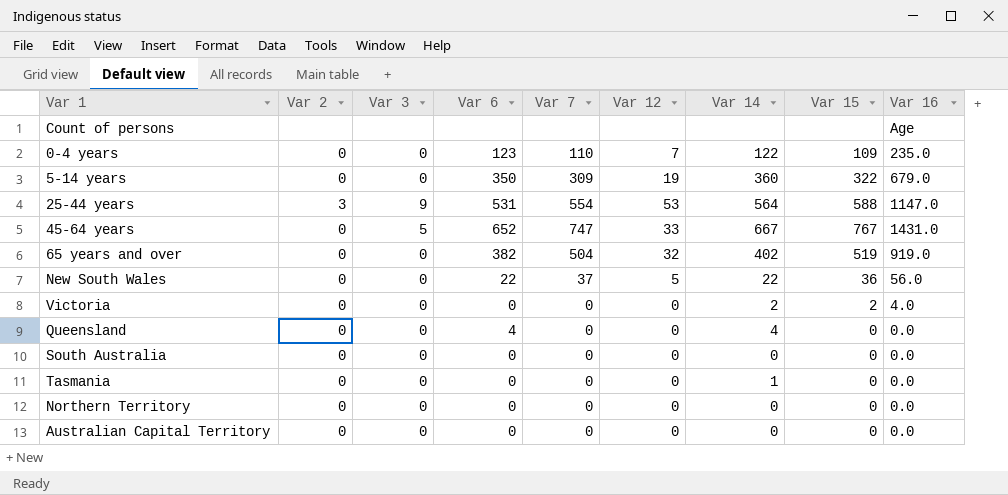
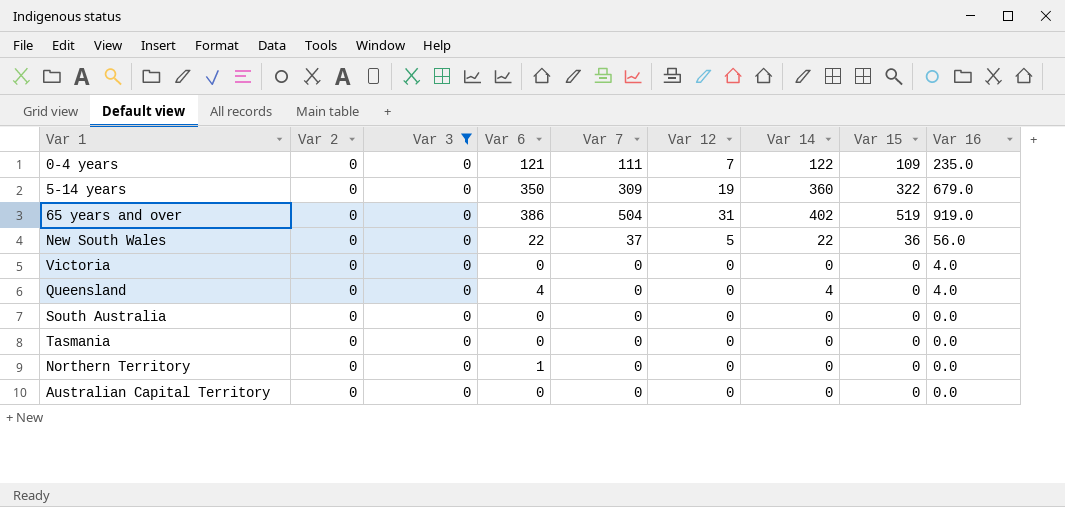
filter: none -> Var 3 = 0
0-4 years | Var 6: 123 -> 121
0-4 years | Var 7: 110 -> 111
65 years and over | Var 6: 382 -> 386
65 years and over | Var 12: 32 -> 31
Victoria | Var 14: 2 -> 0
Victoria | Var 15: 2 -> 0
Queensland | Var 16: 0.0 -> 4.0
Tasmania | Var 14: 1 -> 0
Northern Territory | Var 6: 0 -> 1

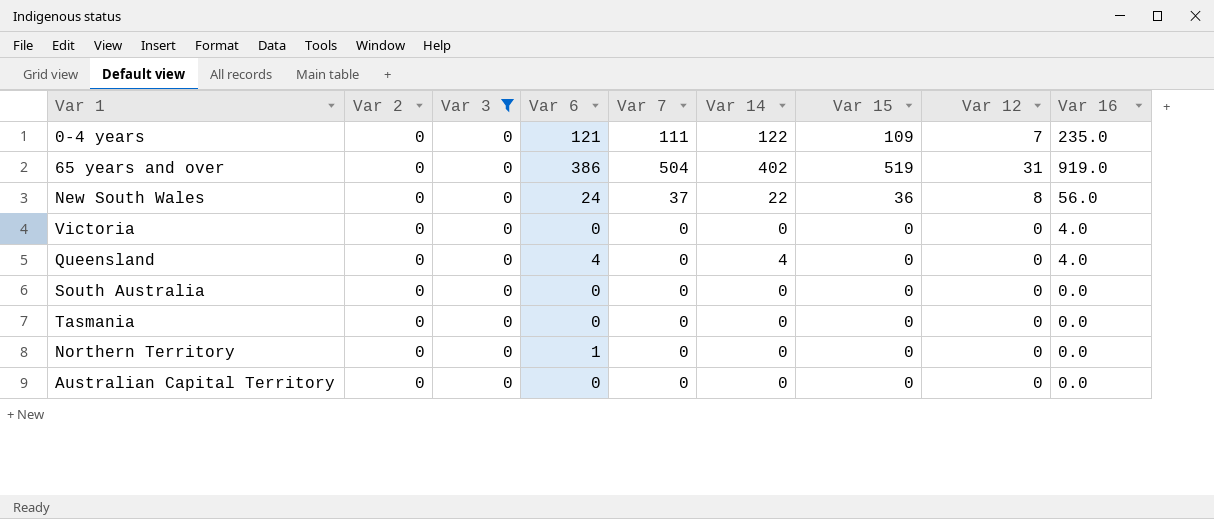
column Var 12 | position: 6 -> 8
row 5-14 years: 0 | 0 | 350 | 309 | 19 | 360 | 322 | 679.0 -> none
New South Wales | Var 6: 22 -> 24
New South Wales | Var 12: 5 -> 8

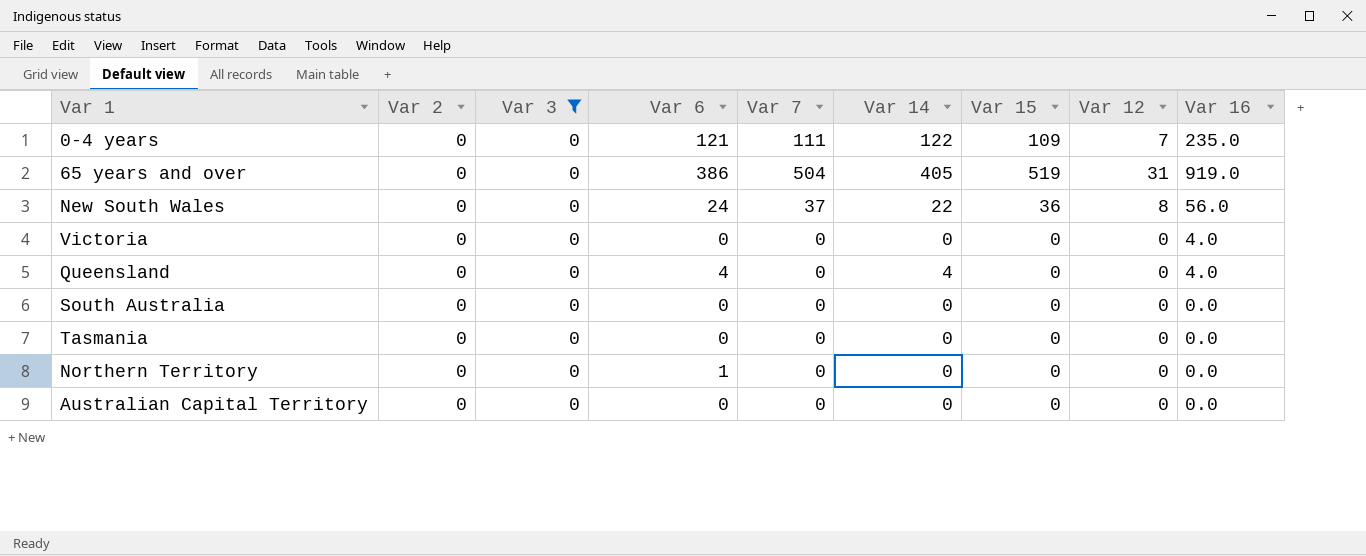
65 years and over | Var 14: 402 -> 405

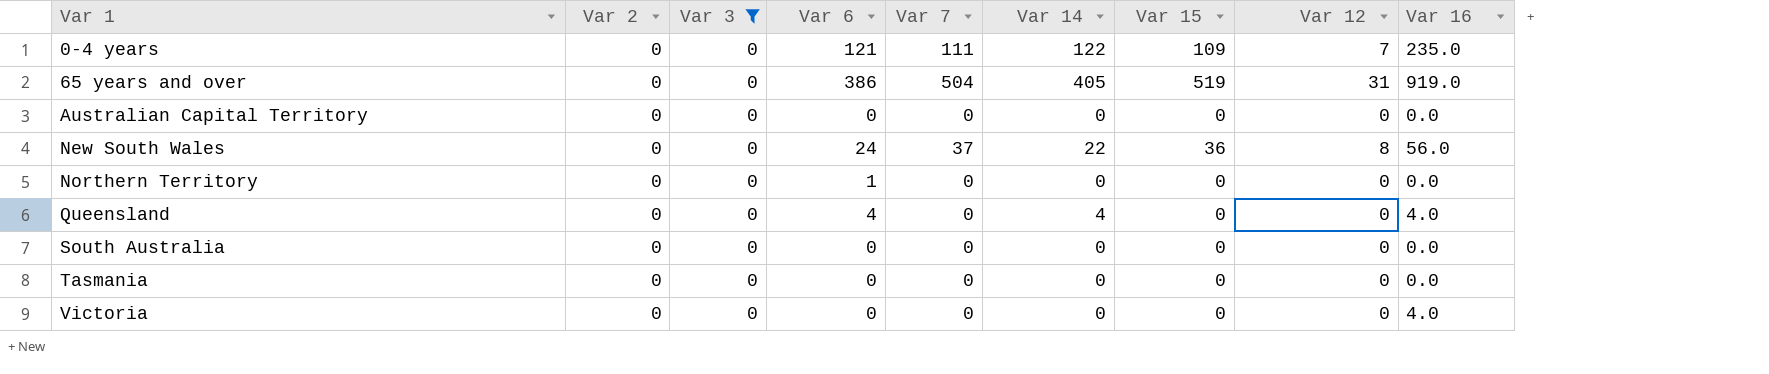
row order: none -> Var 1 ascending

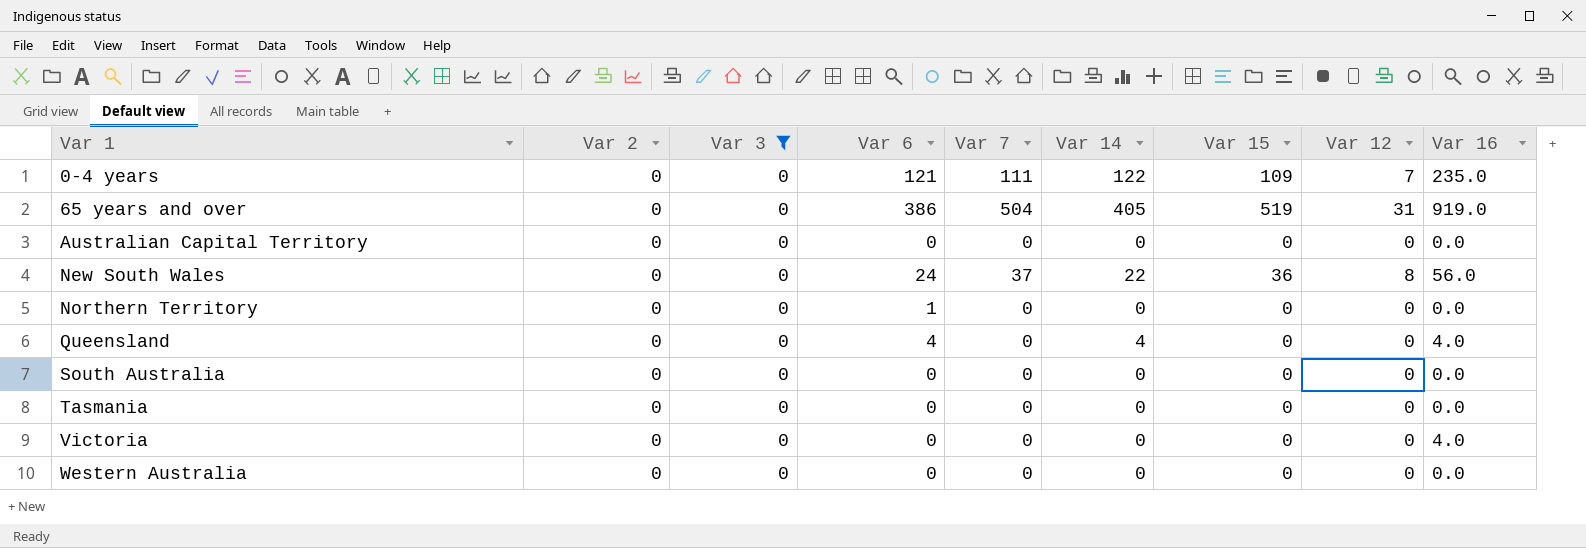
row Western Australia: none -> 0 | 0 | 0 | 0 | 0 | 0 | 0 | 0.0

